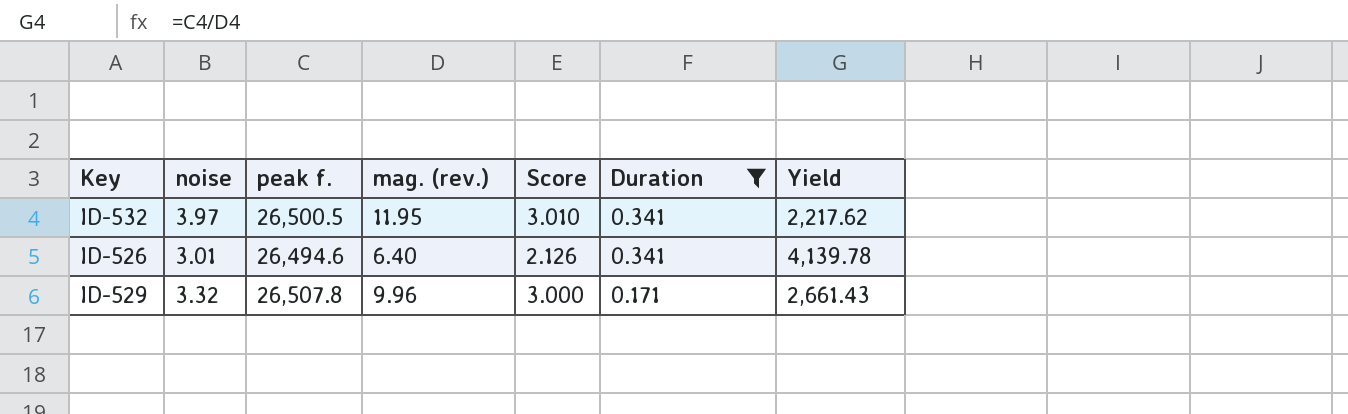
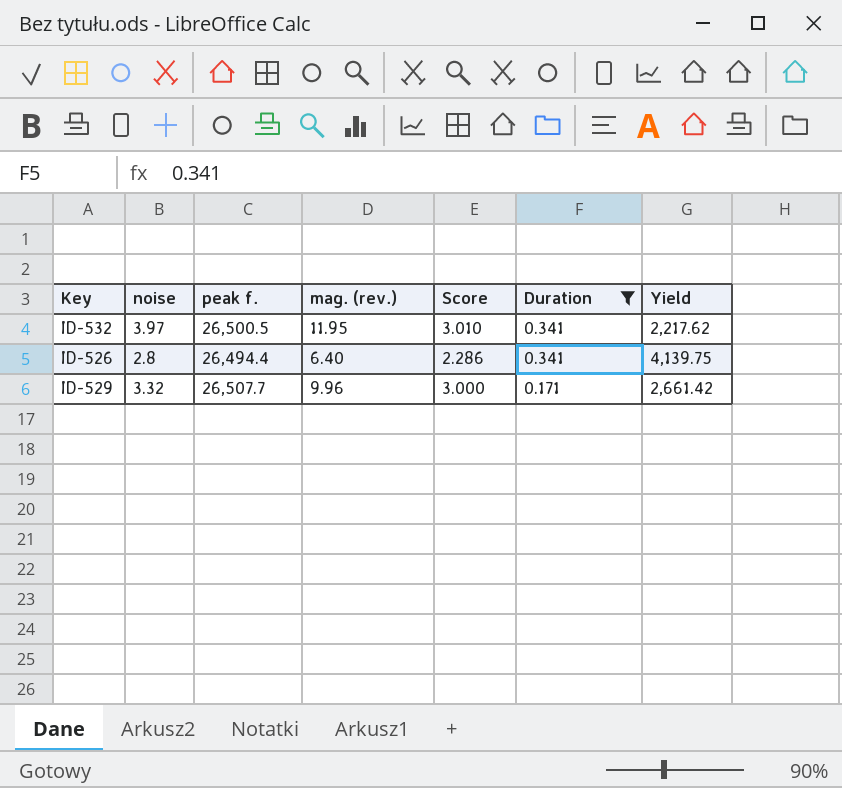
ID-526 | noise: 3.01 -> 2.8
ID-526 | peak f.: 26,494.6 -> 26,494.4
ID-526 | Score: 2.126 -> 2.286
ID-526 | Yield: 4,139.78 -> 4,139.75
ID-529 | peak f.: 26,507.8 -> 26,507.7
ID-529 | Yield: 2,661.43 -> 2,661.42

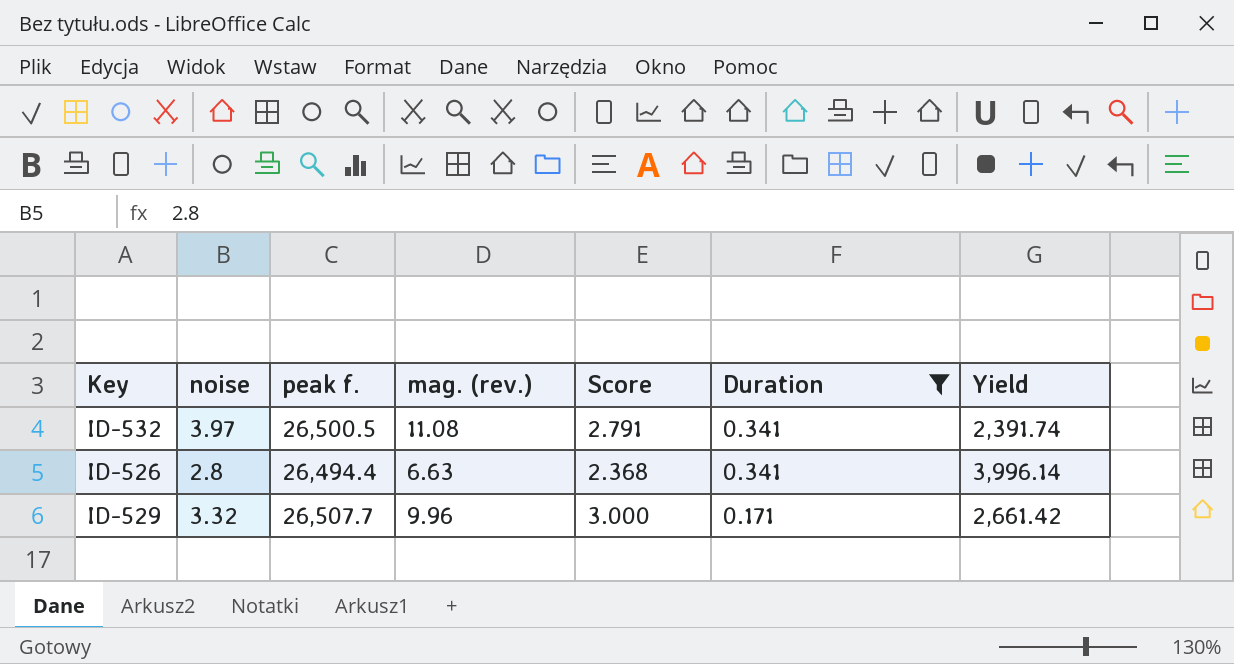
ID-532 | mag. (rev.): 11.95 -> 11.08
ID-532 | Score: 3.010 -> 2.791
ID-532 | Yield: 2,217.62 -> 2,391.74
ID-526 | mag. (rev.): 6.40 -> 6.63
ID-526 | Score: 2.286 -> 2.368
ID-526 | Yield: 4,139.75 -> 3,996.14

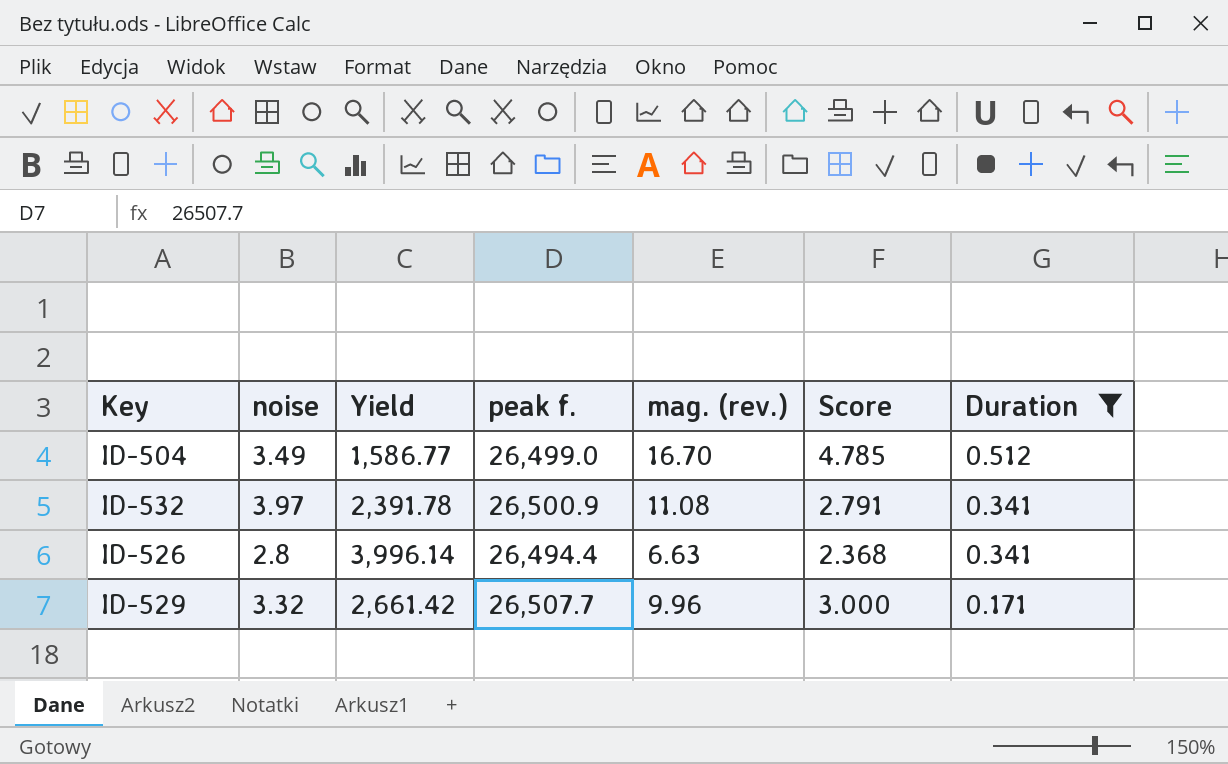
column Yield | position: 7 -> 3
row ID-504: none -> 3.49 | 1,586.77 | 26,499.0 | 16.70 | 4.785 | 0.512
ID-532 | Yield: 2,391.74 -> 2,391.78
ID-532 | peak f.: 26,500.5 -> 26,500.9

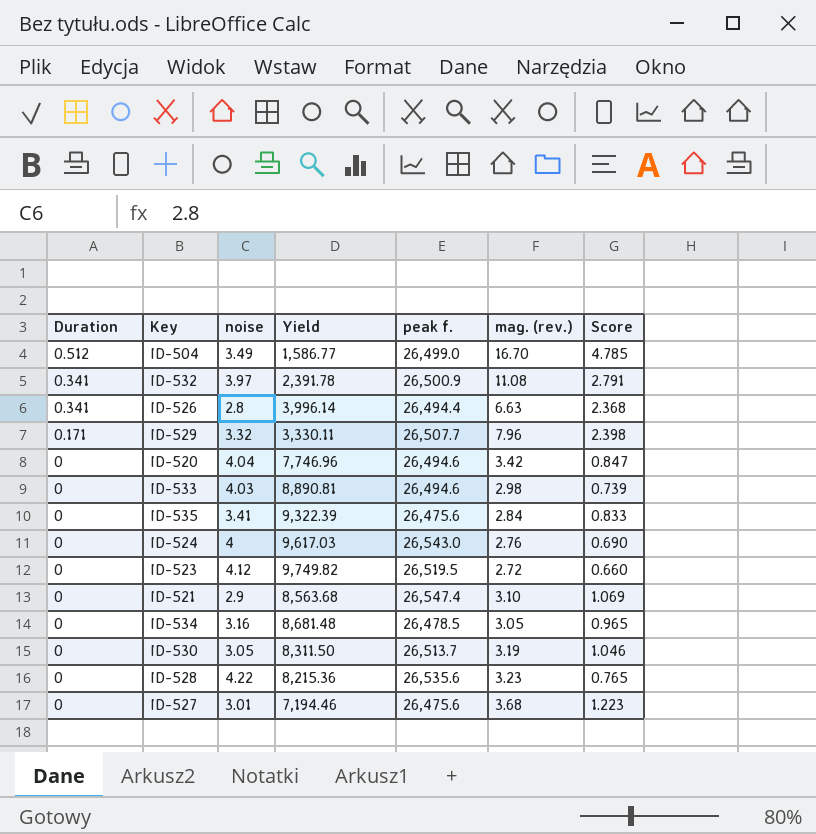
filter: Duration != 0 -> none
column Duration | position: 7 -> 1
ID-529 | Yield: 2,661.42 -> 3,330.11
ID-529 | mag. (rev.): 9.96 -> 7.96
ID-529 | Score: 3.000 -> 2.398

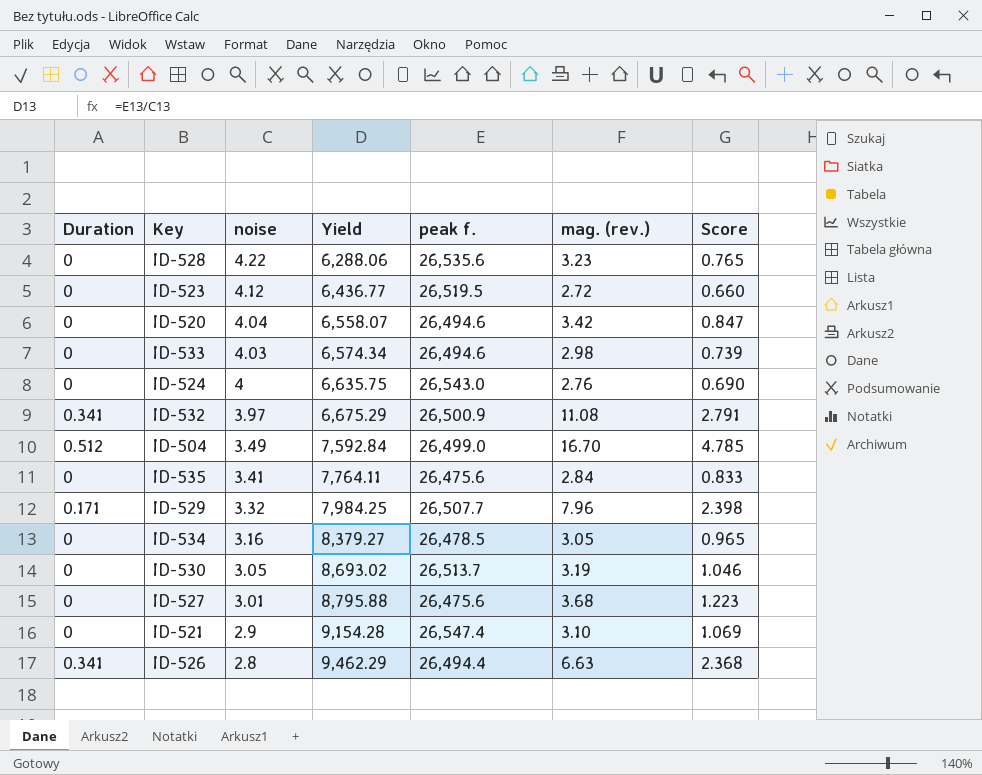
row order: Duration descending -> noise descending
column Yield | formula: [peak f.] / [mag. (rev.)] -> [peak f.] / [noise]

